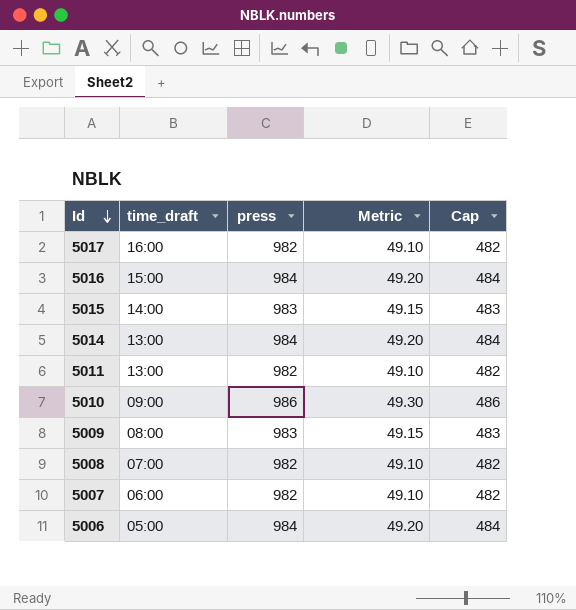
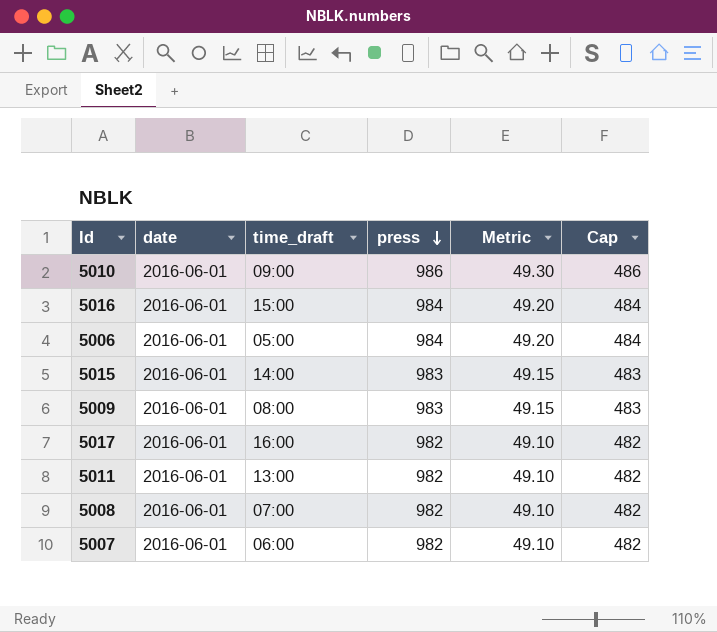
row order: Id descending -> press descending
column date | position: none -> 2
row 5014: 13:00 | 984 | 49.20 | 484 -> none

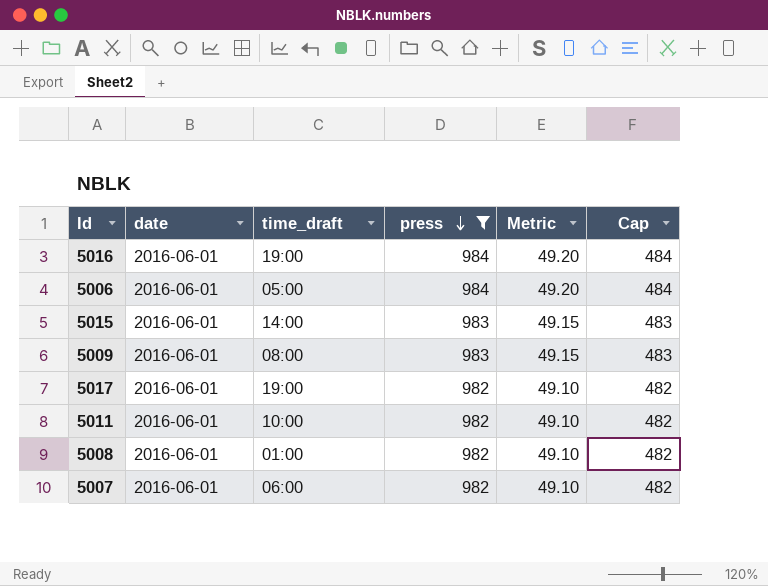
filter: none -> press != 986
5016 | time_draft: 15:00 -> 19:00
5017 | time_draft: 16:00 -> 19:00
5011 | time_draft: 13:00 -> 10:00
5008 | time_draft: 07:00 -> 01:00

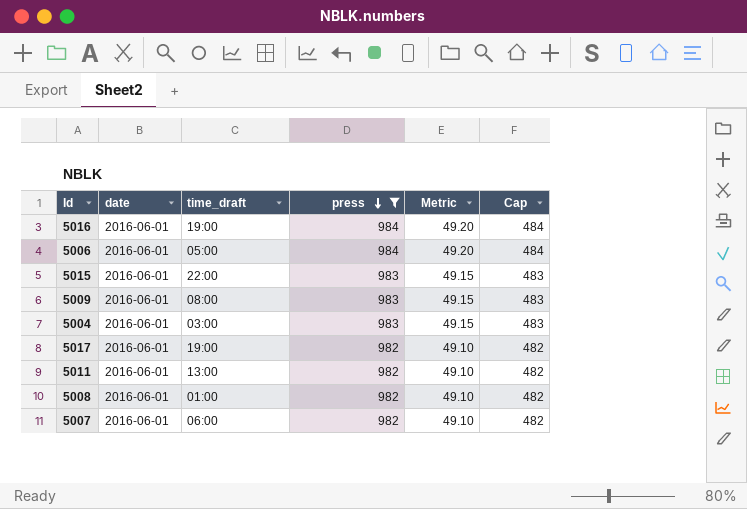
5015 | time_draft: 14:00 -> 22:00
row 5004: none -> 2016-06-01 | 03:00 | 983 | 49.15 | 483
5011 | time_draft: 10:00 -> 13:00

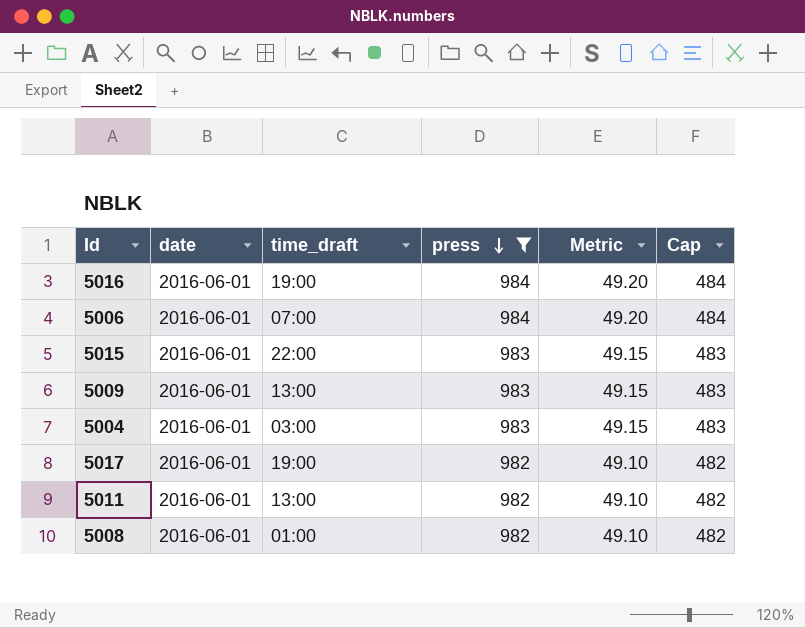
row 5007: 2016-06-01 | 06:00 | 982 | 49.10 | 482 -> none
5006 | time_draft: 05:00 -> 07:00
5009 | time_draft: 08:00 -> 13:00

